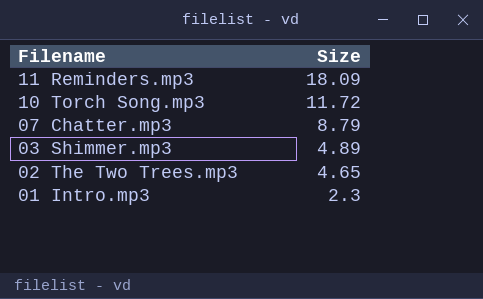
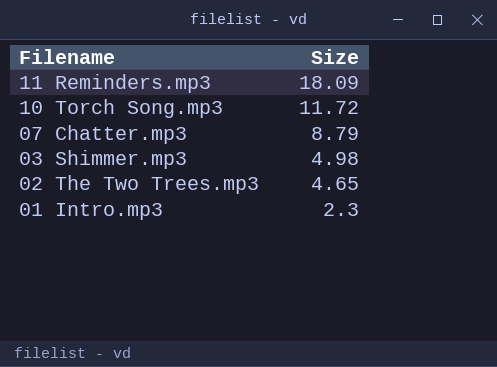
03 Shimmer.mp3 | Size: 4.89 -> 4.98

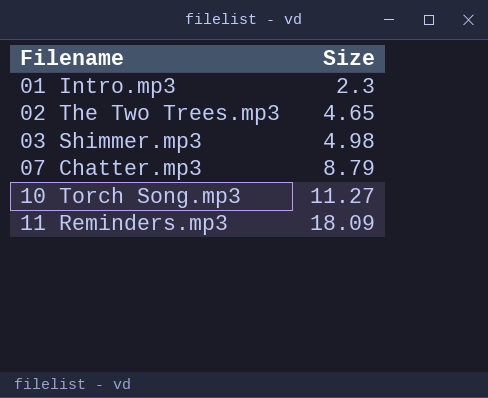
row order: Filename descending -> Filename ascending
10 Torch Song.mp3 | Size: 11.72 -> 11.27

